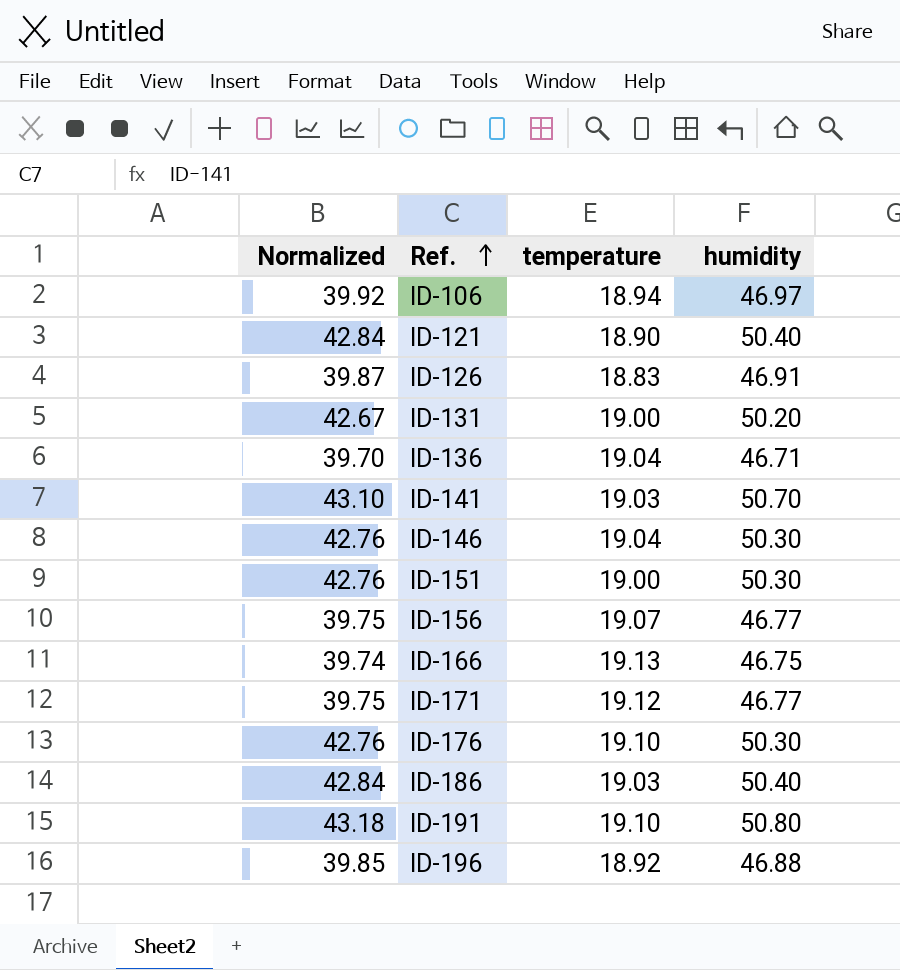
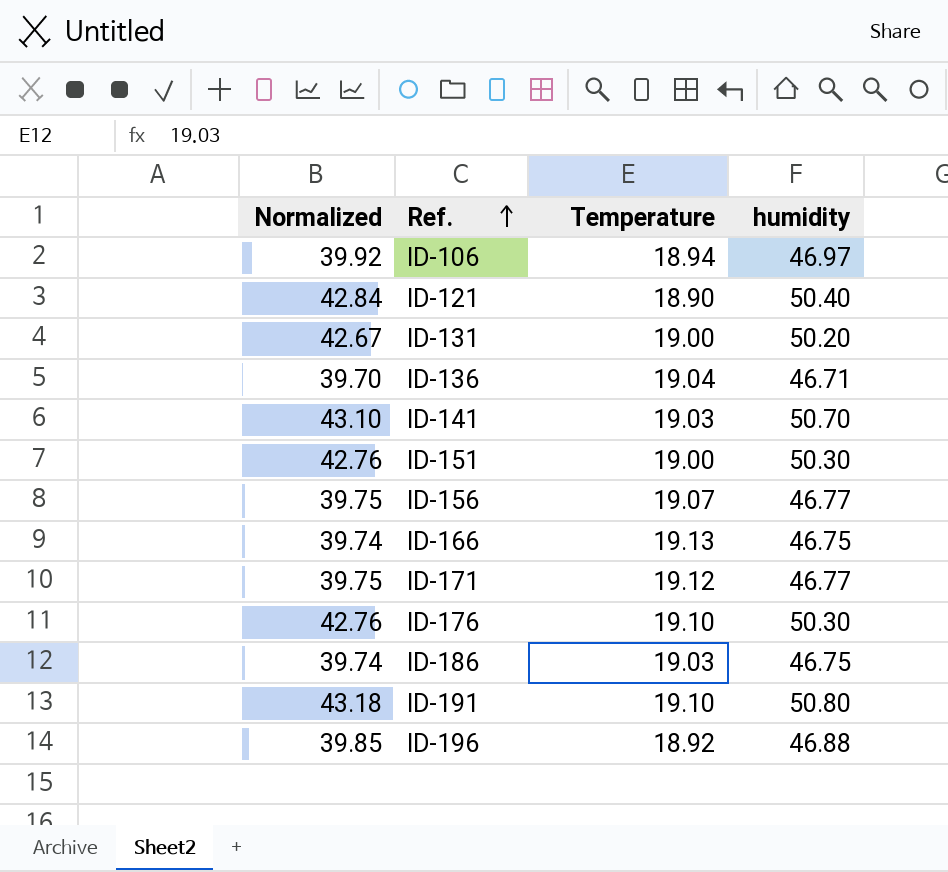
column name: temperature -> Temperature
row ID-126: 39.87 | 18.83 | 46.91 -> none
row ID-146: 42.76 | 19.04 | 50.30 -> none
ID-186 | Normalized: 42.84 -> 39.74
ID-186 | humidity: 50.40 -> 46.75

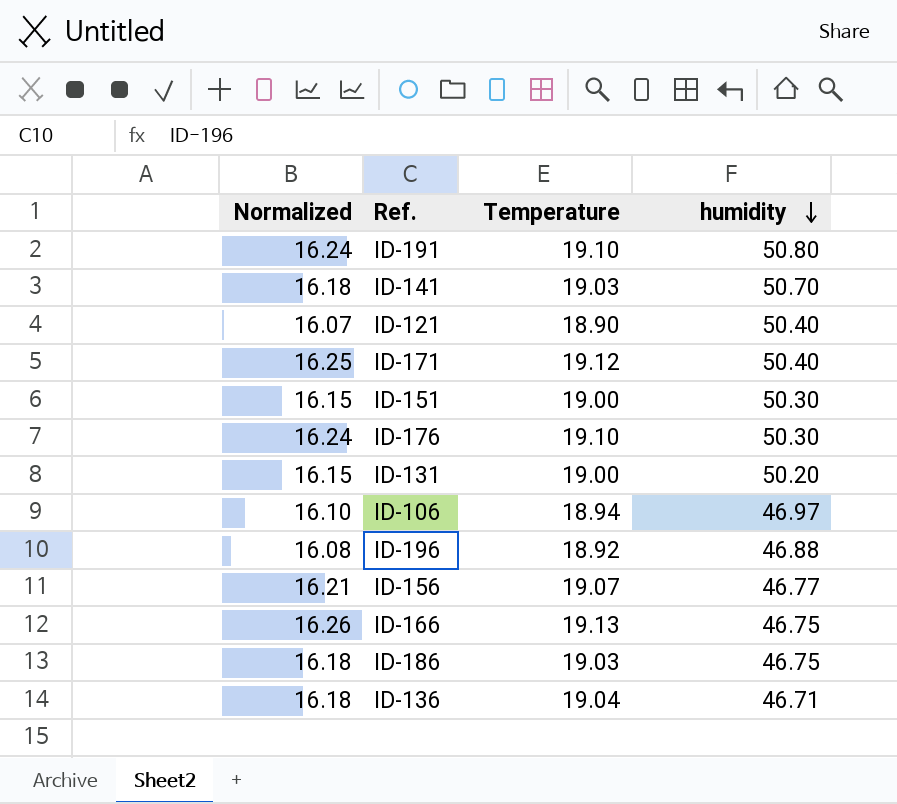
row order: Ref. ascending -> humidity descending
column Normalized | formula: [humidity] * 0.85 -> [Temperature] * 0.85
ID-171 | humidity: 46.77 -> 50.40

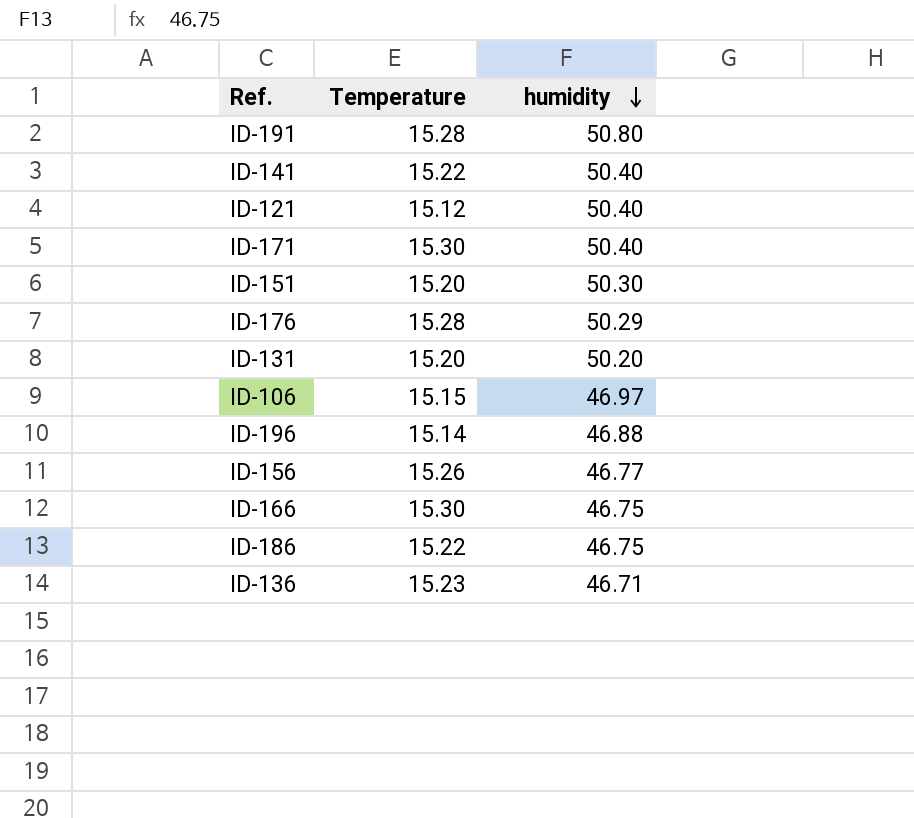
column Normalized | formula: [Temperature] * 0.85 -> none
ID-191 | Temperature: 19.10 -> 15.28
ID-141 | Temperature: 19.03 -> 15.22
ID-141 | humidity: 50.70 -> 50.40
ID-121 | Temperature: 18.90 -> 15.12
ID-171 | Temperature: 19.12 -> 15.30
ID-151 | Temperature: 19.00 -> 15.20
ID-176 | Temperature: 19.10 -> 15.28
ID-176 | humidity: 50.30 -> 50.29
ID-131 | Temperature: 19.00 -> 15.20
ID-106 | Temperature: 18.94 -> 15.15
ID-196 | Temperature: 18.92 -> 15.14
ID-156 | Temperature: 19.07 -> 15.26
ID-166 | Temperature: 19.13 -> 15.30
ID-186 | Temperature: 19.03 -> 15.22
ID-136 | Temperature: 19.04 -> 15.23

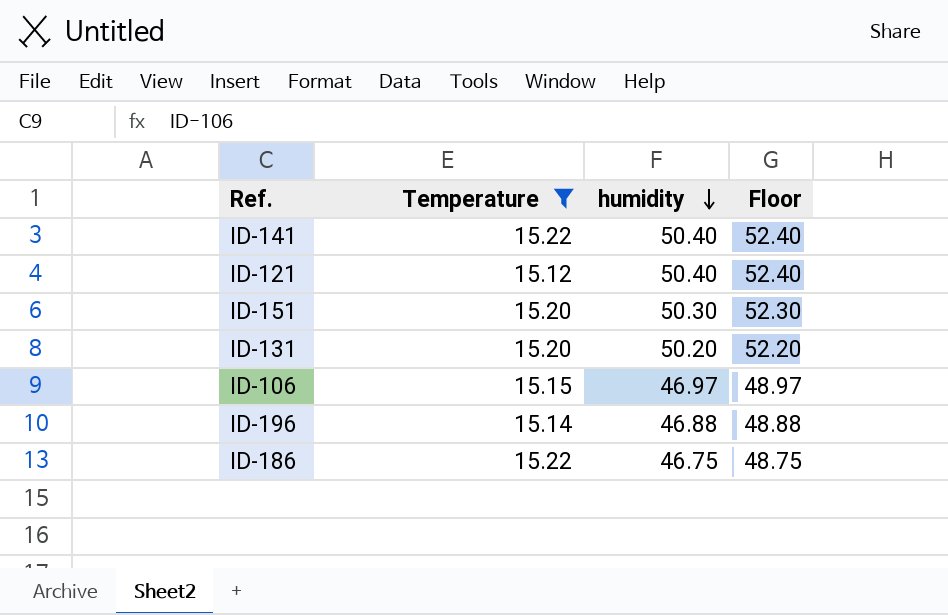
filter: none -> Temperature <= 15.22
column Floor | formula: none -> [humidity] + 2

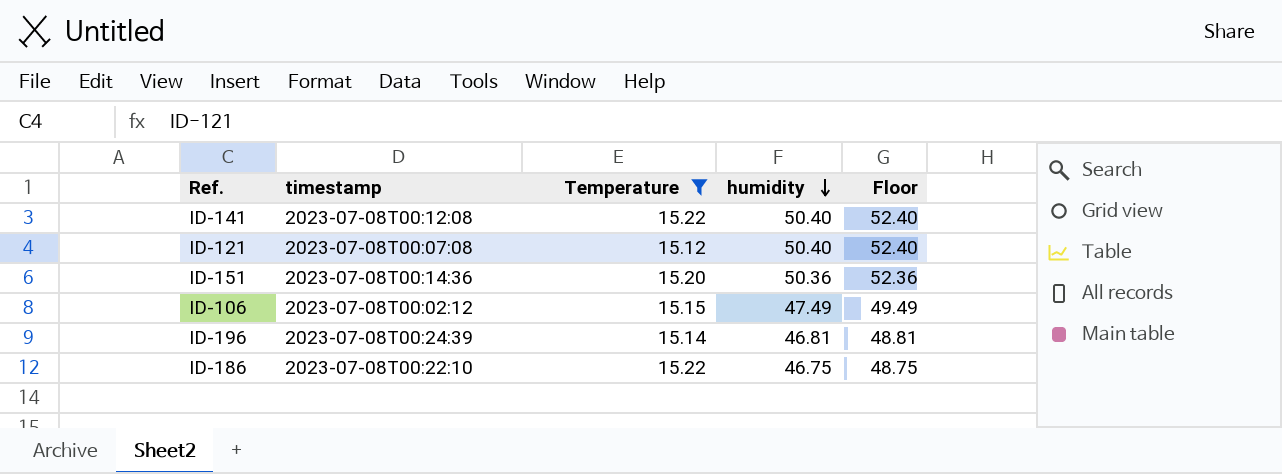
column timestamp | position: none -> 2
row ID-131: 15.20 | 50.20 | 52.20 -> none
ID-151 | humidity: 50.30 -> 50.36
ID-151 | Floor: 52.30 -> 52.36
ID-106 | humidity: 46.97 -> 47.49
ID-106 | Floor: 48.97 -> 49.49
ID-196 | humidity: 46.88 -> 46.81
ID-196 | Floor: 48.88 -> 48.81

